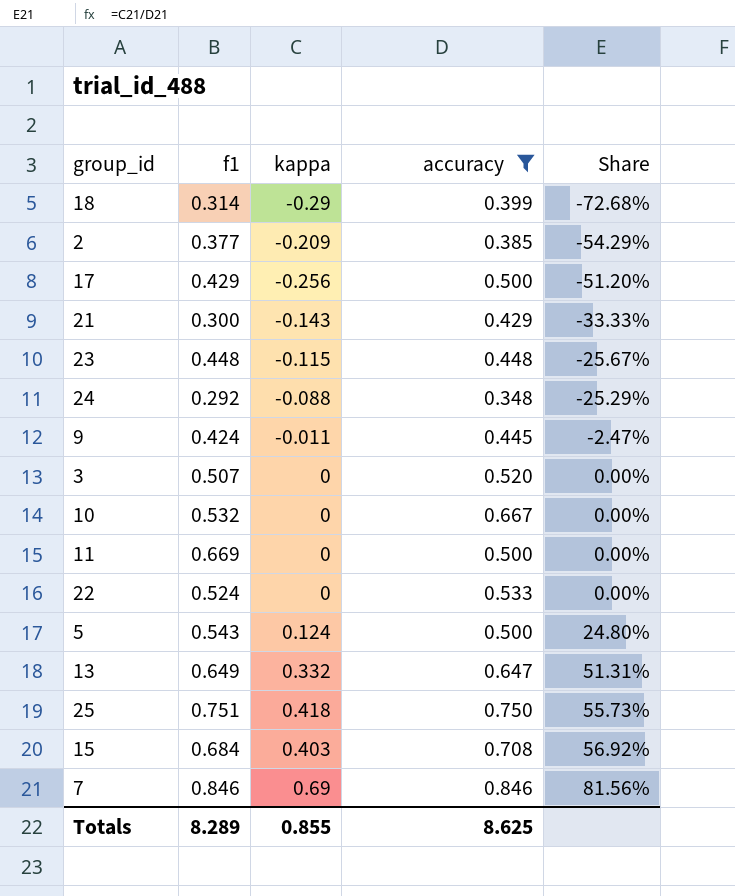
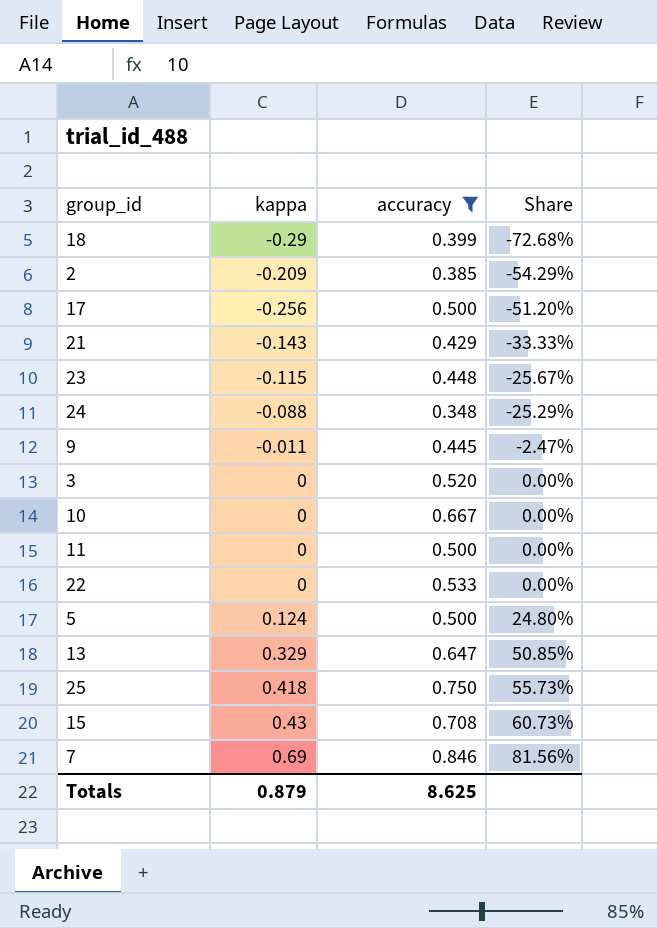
column f1 | position: 2 -> none
13 | kappa: 0.332 -> 0.329
13 | Share: 51.31% -> 50.85%
15 | kappa: 0.403 -> 0.43
15 | Share: 56.92% -> 60.73%
Totals | kappa: 0.855 -> 0.879

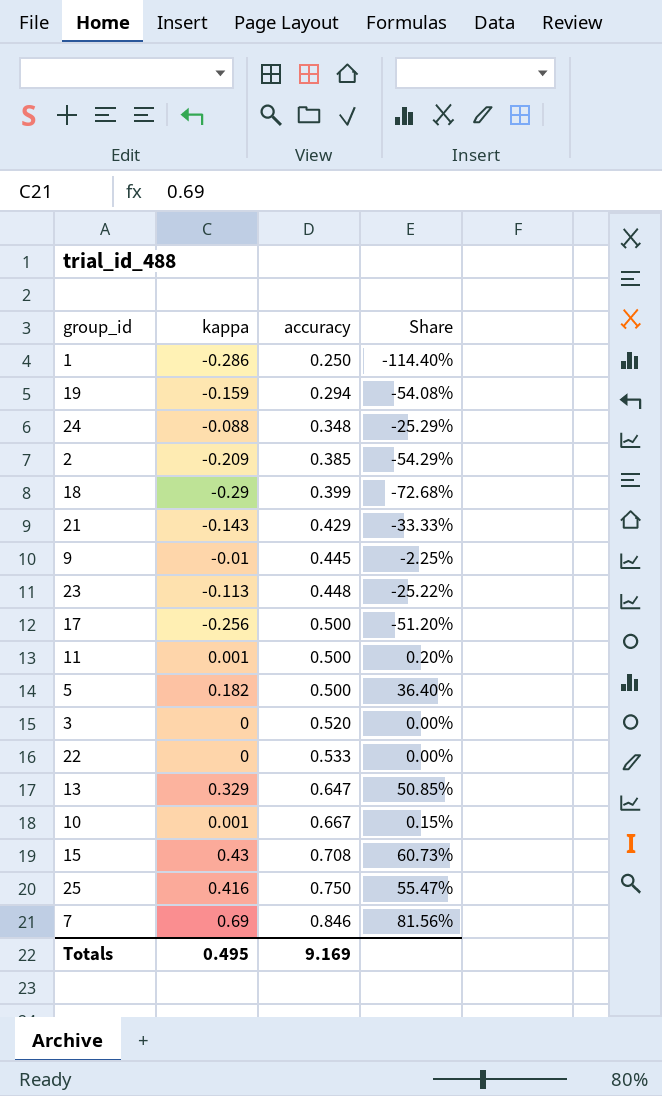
filter: accuracy >= 0.348 -> none
row order: Share ascending -> accuracy ascending
9 | kappa: -0.011 -> -0.01
9 | Share: -2.47% -> -2.25%
23 | kappa: -0.115 -> -0.113
23 | Share: -25.67% -> -25.22%
11 | kappa: 0 -> 0.001
11 | Share: 0.00% -> 0.20%
5 | kappa: 0.124 -> 0.182
5 | Share: 24.80% -> 36.40%
10 | kappa: 0 -> 0.001
10 | Share: 0.00% -> 0.15%
25 | kappa: 0.418 -> 0.416
25 | Share: 55.73% -> 55.47%
Totals | kappa: 0.879 -> 0.495
Totals | accuracy: 8.625 -> 9.169

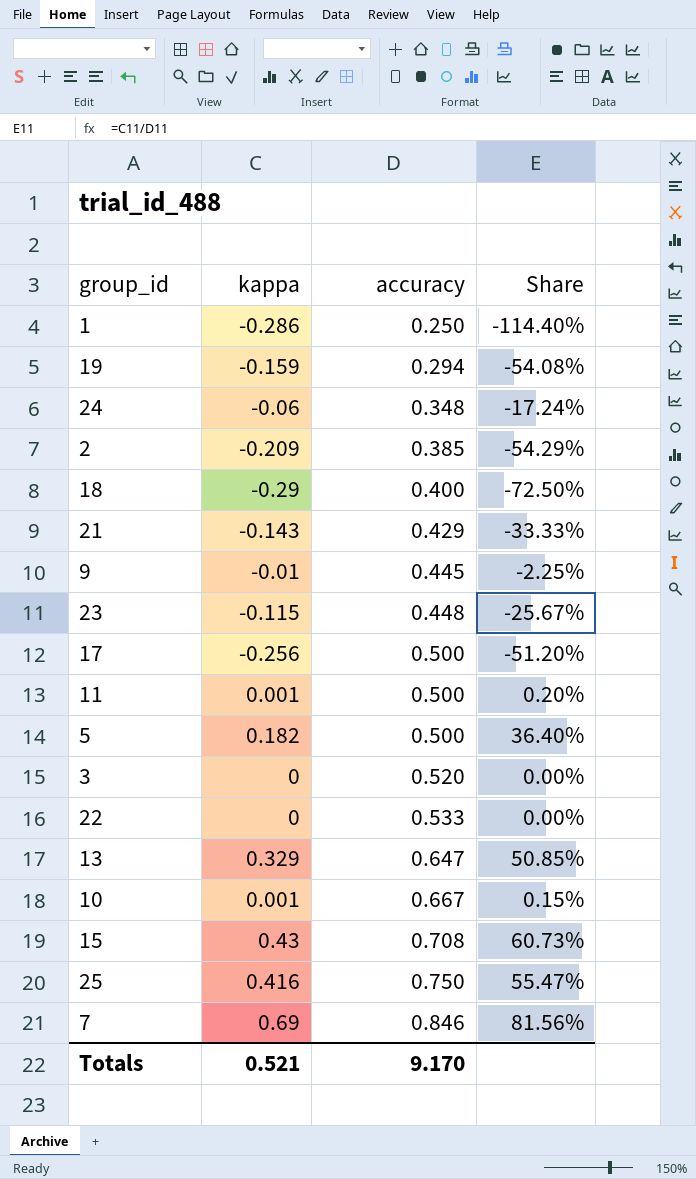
24 | kappa: -0.088 -> -0.06
24 | Share: -25.29% -> -17.24%
18 | accuracy: 0.399 -> 0.400
18 | Share: -72.68% -> -72.50%
23 | kappa: -0.113 -> -0.115
23 | Share: -25.22% -> -25.67%
Totals | kappa: 0.495 -> 0.521
Totals | accuracy: 9.169 -> 9.170

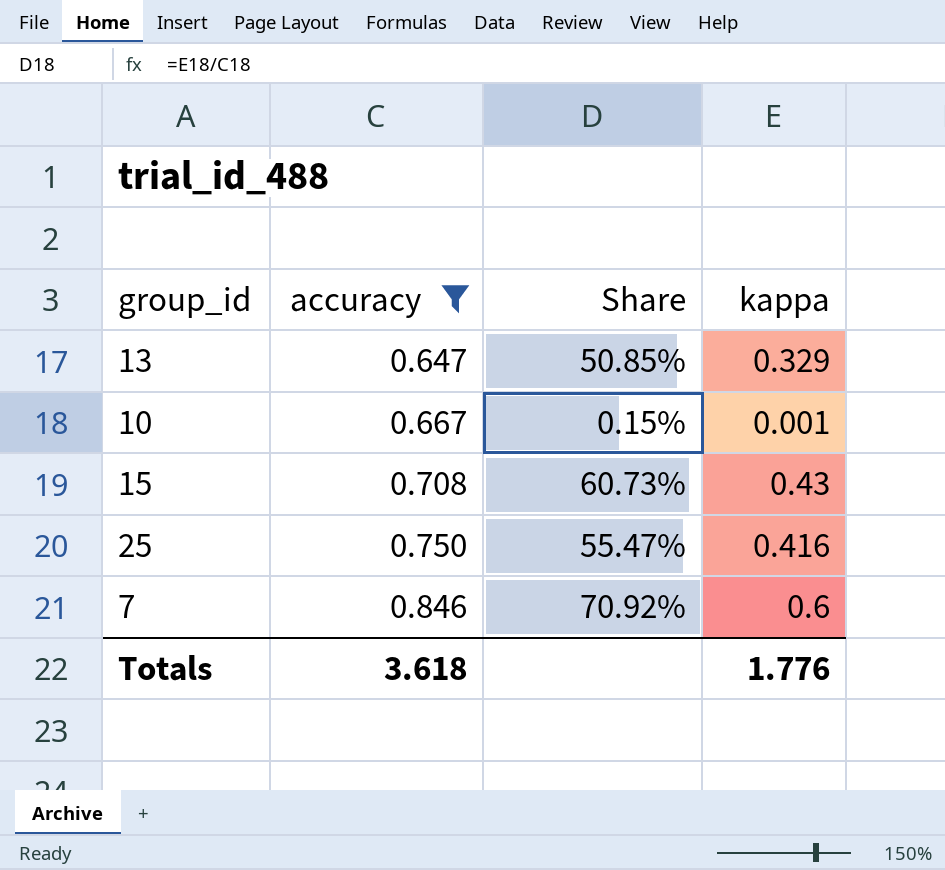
filter: none -> accuracy >= 0.647
column kappa | position: 2 -> 4
7 | Share: 81.56% -> 70.92%
7 | kappa: 0.69 -> 0.6
Totals | accuracy: 9.170 -> 3.618
Totals | kappa: 0.521 -> 1.776

